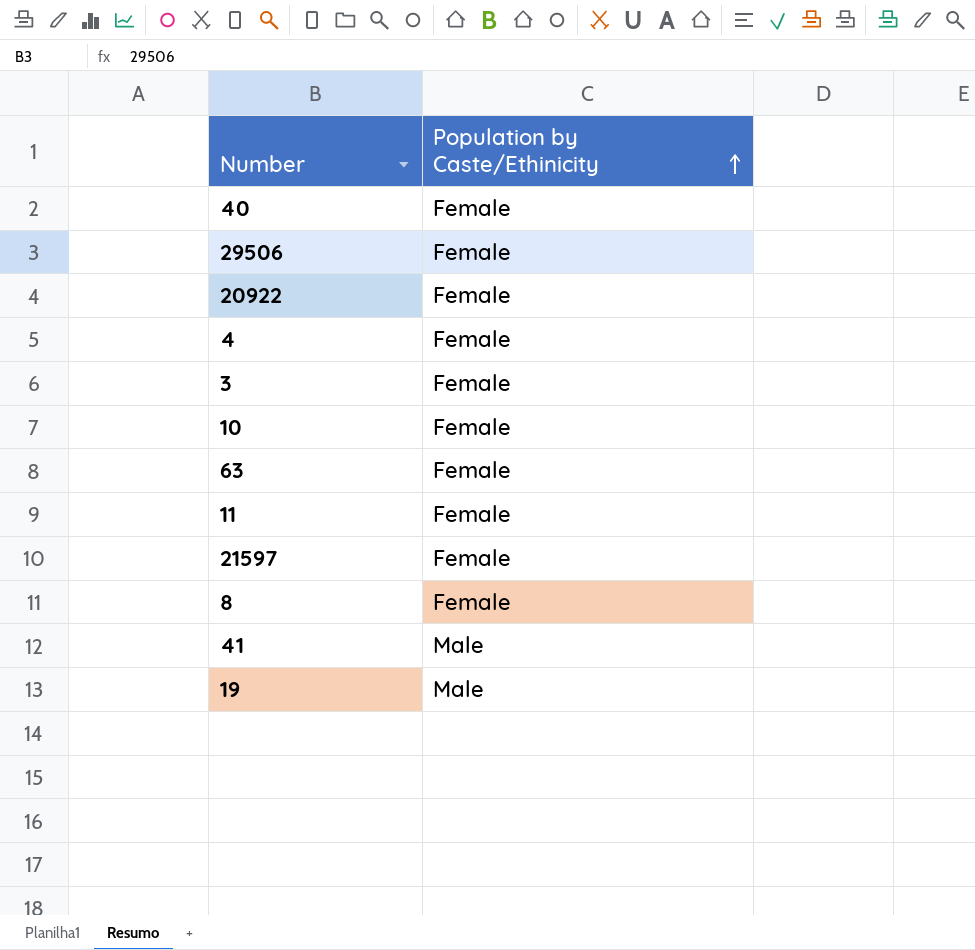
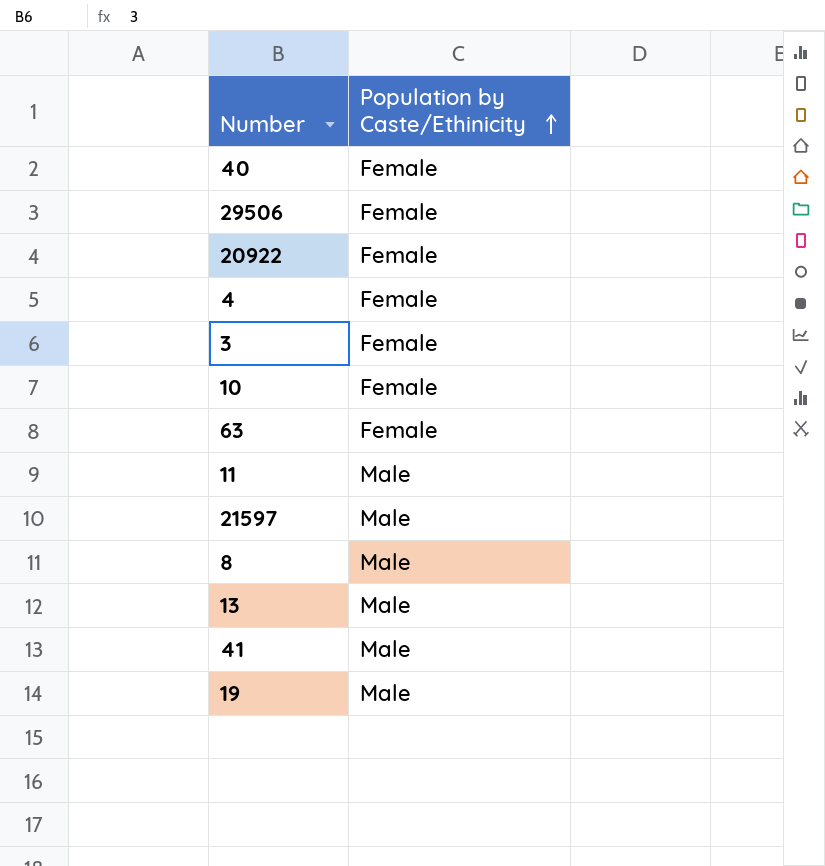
11 | Population by Caste/Ethinicity: Female -> Male
21597 | Population by Caste/Ethinicity: Female -> Male
8 | Population by Caste/Ethinicity: Female -> Male
row 13: none -> Male

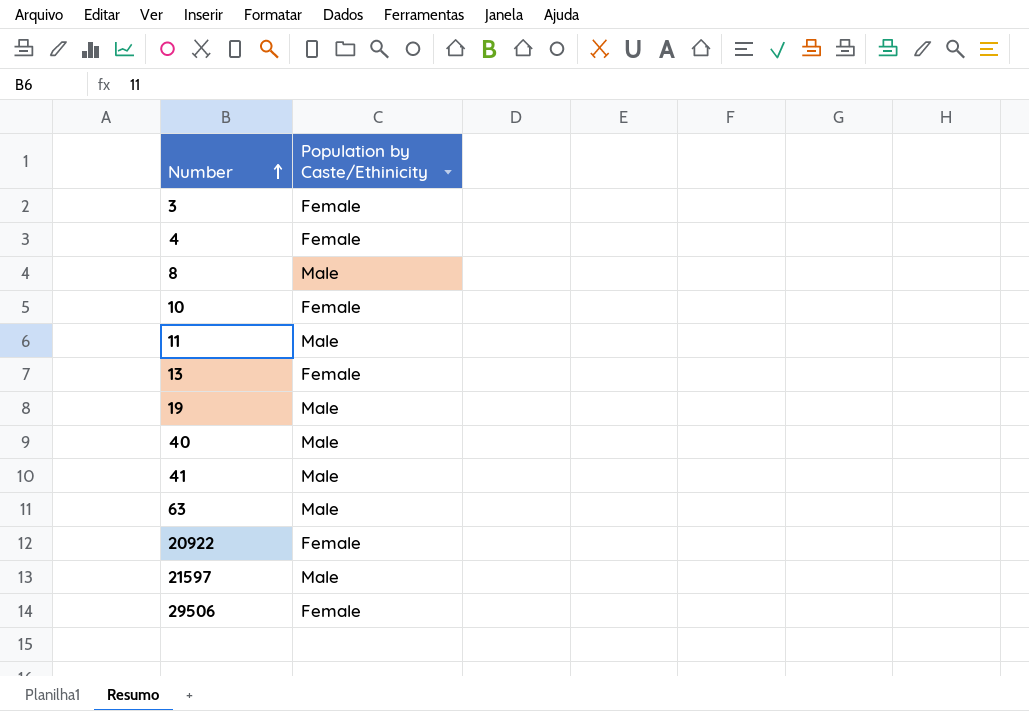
row order: Population by Caste/Ethinicity ascending -> Number ascending
13 | Population by Caste/Ethinicity: Male -> Female
40 | Population by Caste/Ethinicity: Female -> Male
63 | Population by Caste/Ethinicity: Female -> Male

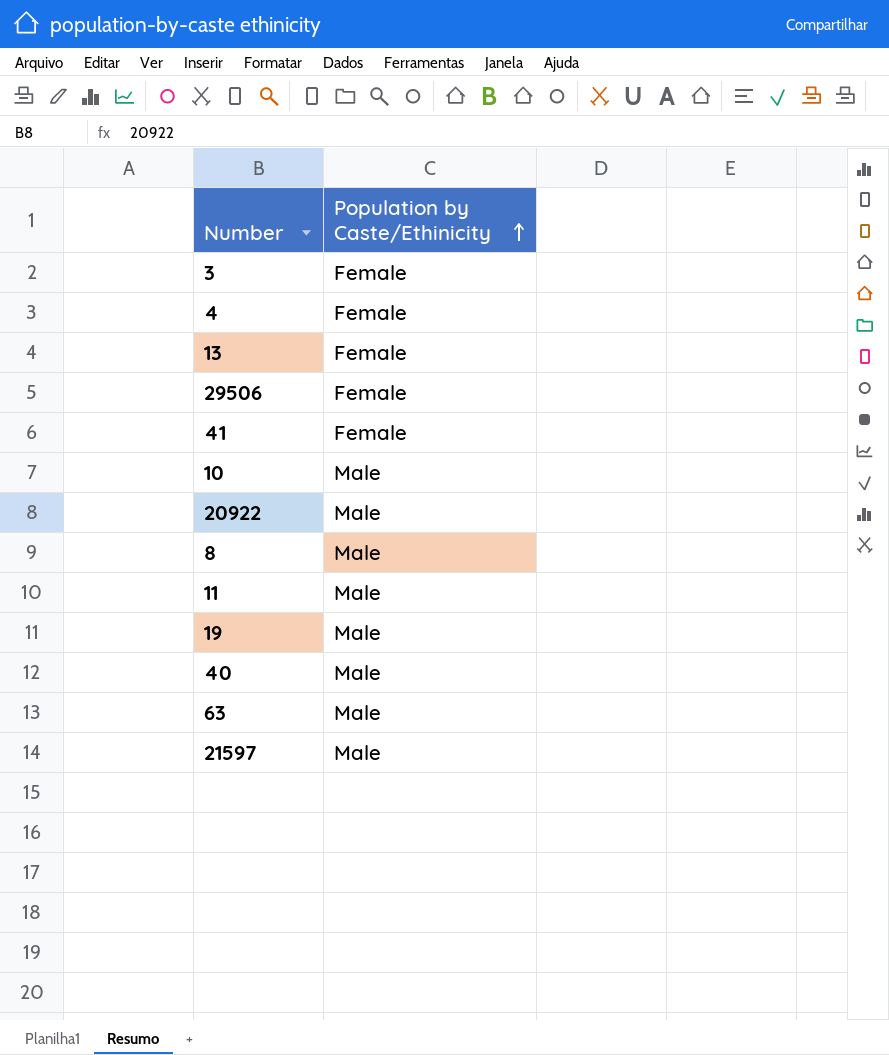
row order: Number ascending -> Population by Caste/Ethinicity ascending
41 | Population by Caste/Ethinicity: Male -> Female
10 | Population by Caste/Ethinicity: Female -> Male
20922 | Population by Caste/Ethinicity: Female -> Male

